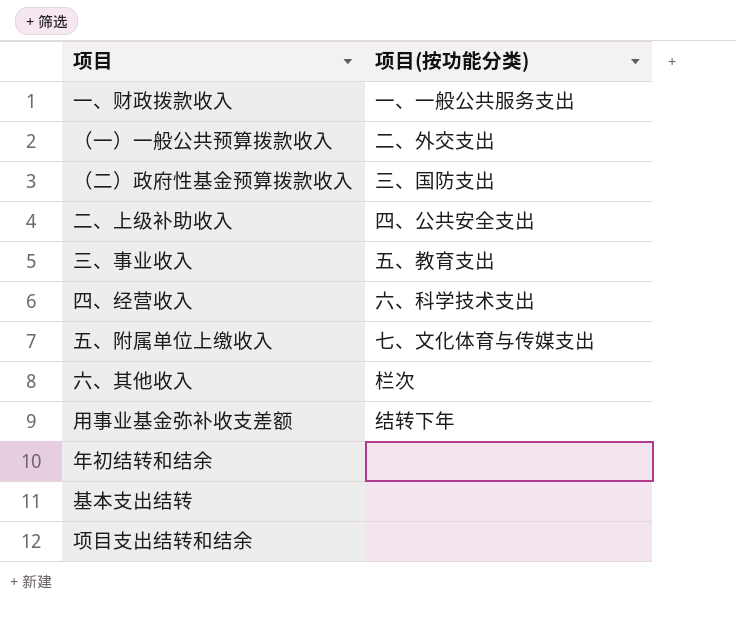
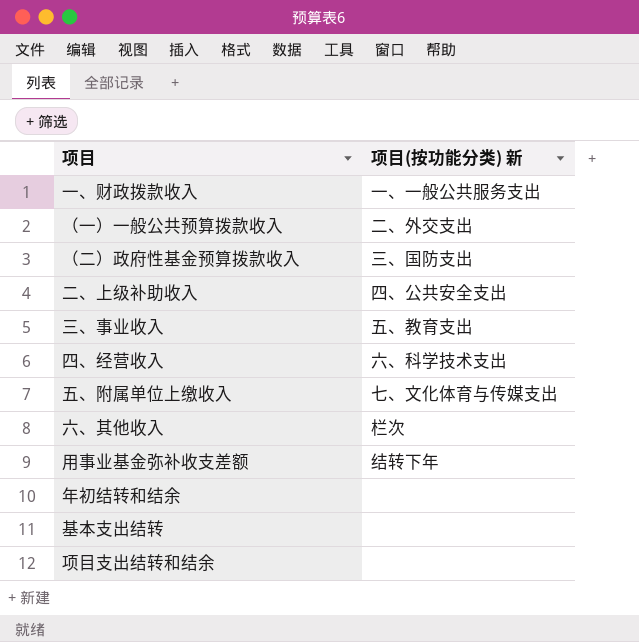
column name: 项目(按功能分类) -> 项目(按功能分类) 新

